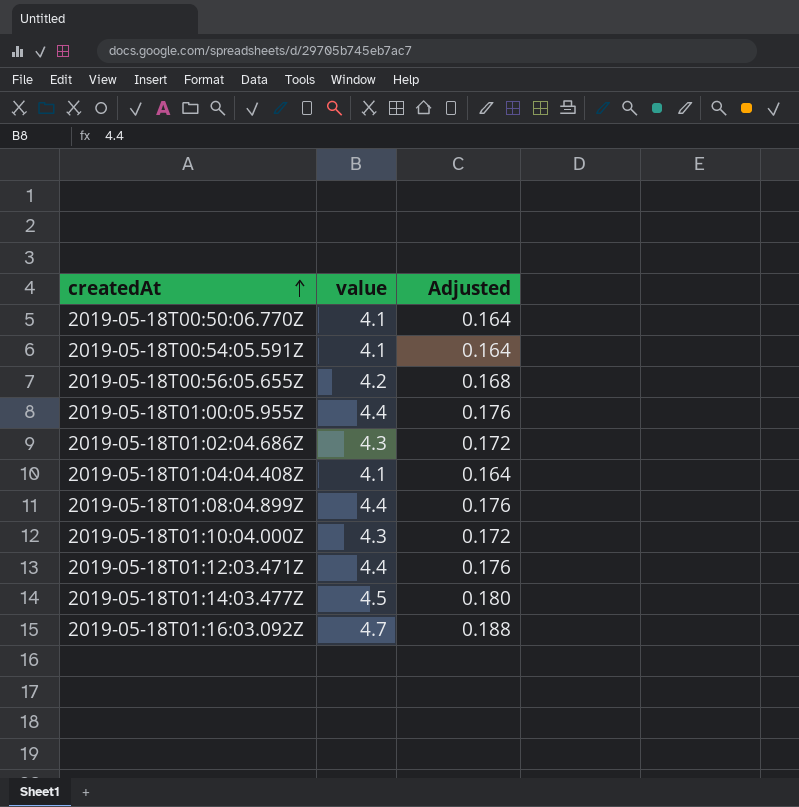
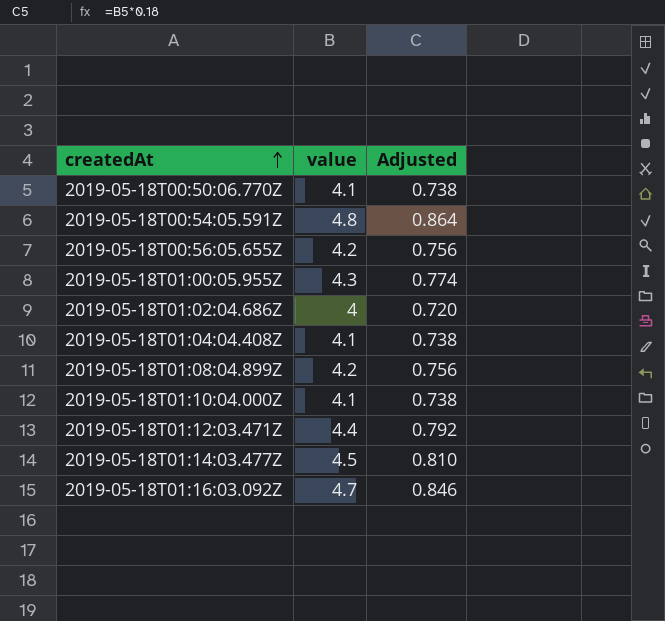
column Adjusted | formula: [value] * 0.04 -> [value] * 0.18
2019-05-18T00:54:05.591Z | value: 4.1 -> 4.8
2019-05-18T01:00:05.955Z | value: 4.4 -> 4.3
2019-05-18T01:02:04.686Z | value: 4.3 -> 4
2019-05-18T01:08:04.899Z | value: 4.4 -> 4.2
2019-05-18T01:10:04.000Z | value: 4.3 -> 4.1

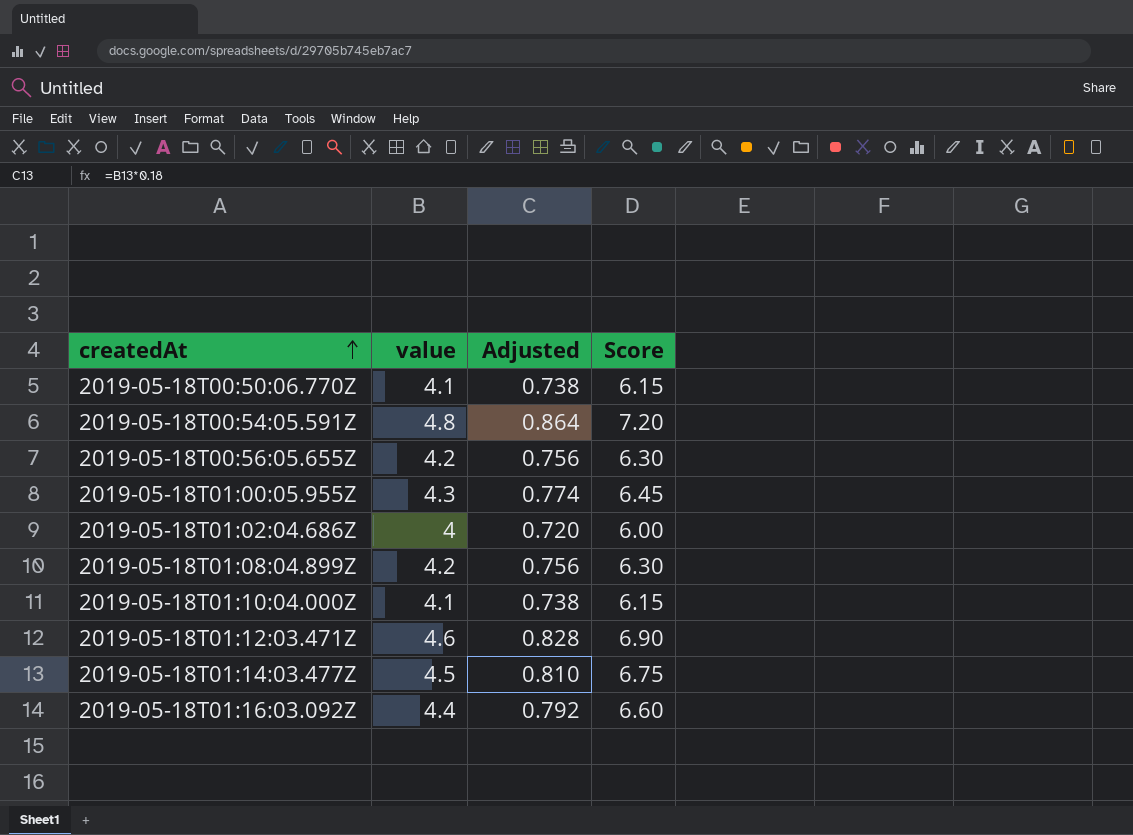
column Score | formula: none -> [value] * 1.5
row 2019-05-18T01:04:04.408Z: 4.1 | 0.738 -> none
2019-05-18T01:12:03.471Z | value: 4.4 -> 4.6
2019-05-18T01:12:03.471Z | Adjusted: 0.792 -> 0.828
2019-05-18T01:16:03.092Z | value: 4.7 -> 4.4
2019-05-18T01:16:03.092Z | Adjusted: 0.846 -> 0.792

